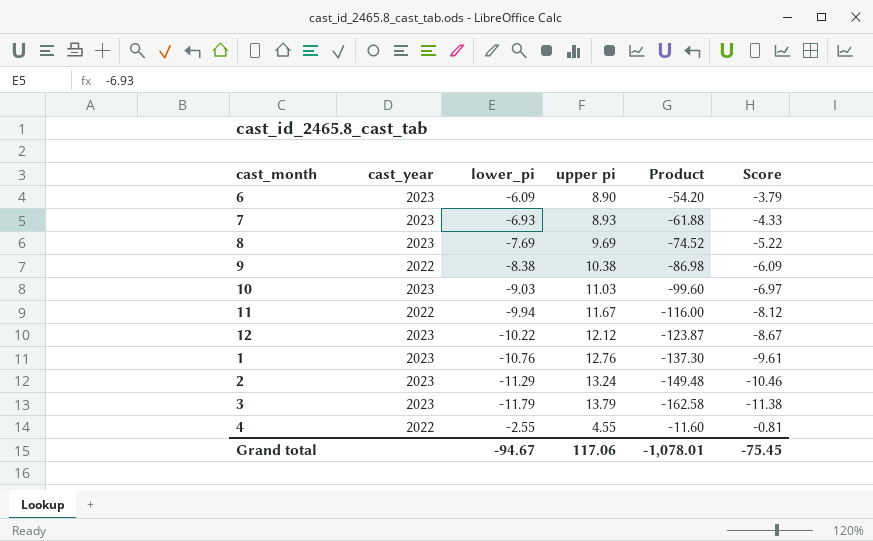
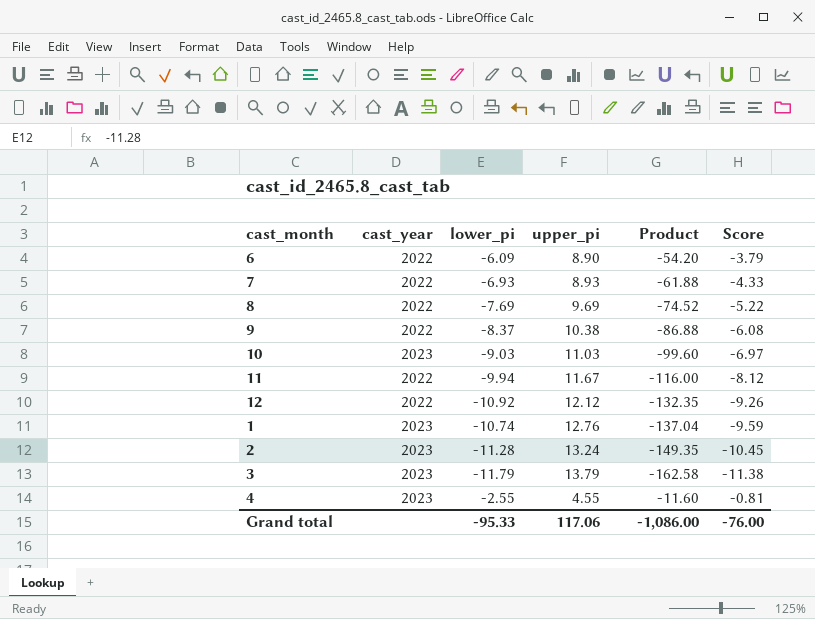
column name: upper pi -> upper_pi
6 | cast_year: 2023 -> 2022
7 | cast_year: 2023 -> 2022
8 | cast_year: 2023 -> 2022
9 | lower_pi: -8.38 -> -8.37
9 | Product: -86.98 -> -86.88
9 | Score: -6.09 -> -6.08
12 | cast_year: 2023 -> 2022
12 | lower_pi: -10.22 -> -10.92
12 | Product: -123.87 -> -132.35
12 | Score: -8.67 -> -9.26
1 | lower_pi: -10.76 -> -10.74
1 | Product: -137.30 -> -137.04
1 | Score: -9.61 -> -9.59
2 | lower_pi: -11.29 -> -11.28
2 | Product: -149.48 -> -149.35
2 | Score: -10.46 -> -10.45
4 | cast_year: 2022 -> 2023
Grand total | lower_pi: -94.67 -> -95.33
Grand total | Product: -1,078.01 -> -1,086.00
Grand total | Score: -75.45 -> -76.00

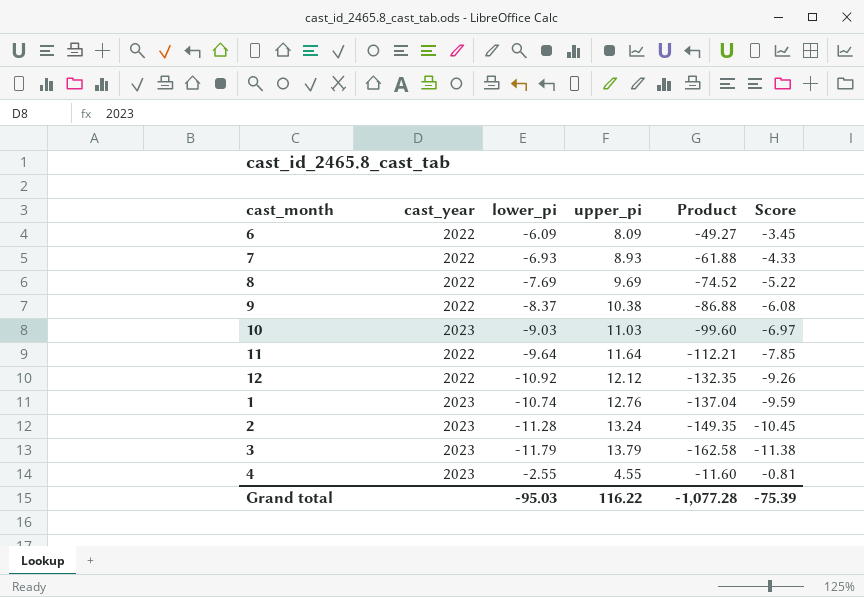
6 | upper_pi: 8.90 -> 8.09
6 | Product: -54.20 -> -49.27
6 | Score: -3.79 -> -3.45
11 | lower_pi: -9.94 -> -9.64
11 | upper_pi: 11.67 -> 11.64
11 | Product: -116.00 -> -112.21
11 | Score: -8.12 -> -7.85
Grand total | lower_pi: -95.33 -> -95.03
Grand total | upper_pi: 117.06 -> 116.22
Grand total | Product: -1,086.00 -> -1,077.28
Grand total | Score: -76.00 -> -75.39

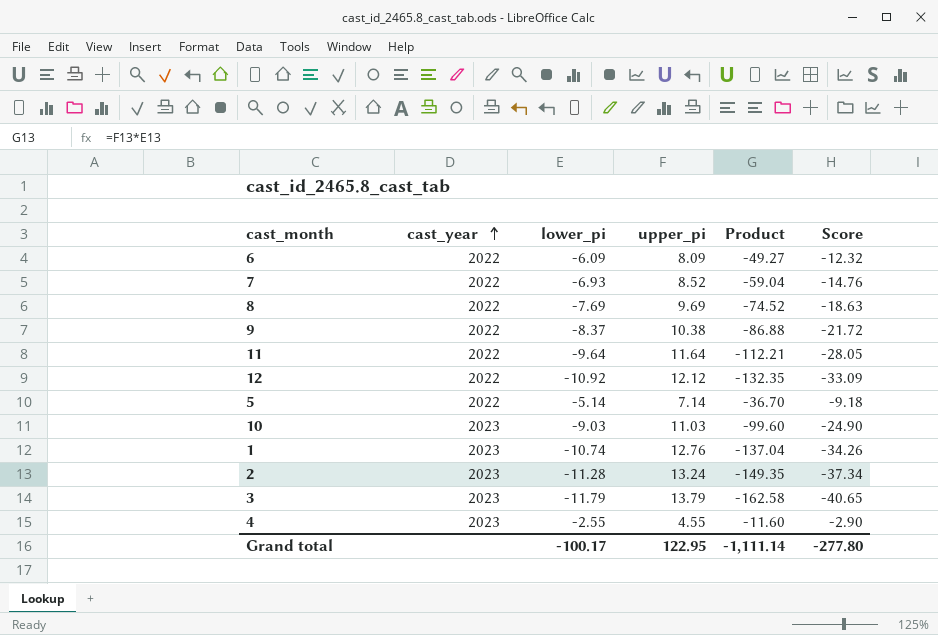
row order: none -> cast_year ascending
column Score | formula: [Product] * 0.07 -> [Product] * 0.25
7 | upper_pi: 8.93 -> 8.52
7 | Product: -61.88 -> -59.04
row 5: none -> 2022 | -5.14 | 7.14 | -36.70 | -9.18
Grand total | lower_pi: -95.03 -> -100.17
Grand total | upper_pi: 116.22 -> 122.95
Grand total | Product: -1,077.28 -> -1,111.14
Grand total | Score: -75.39 -> -277.80

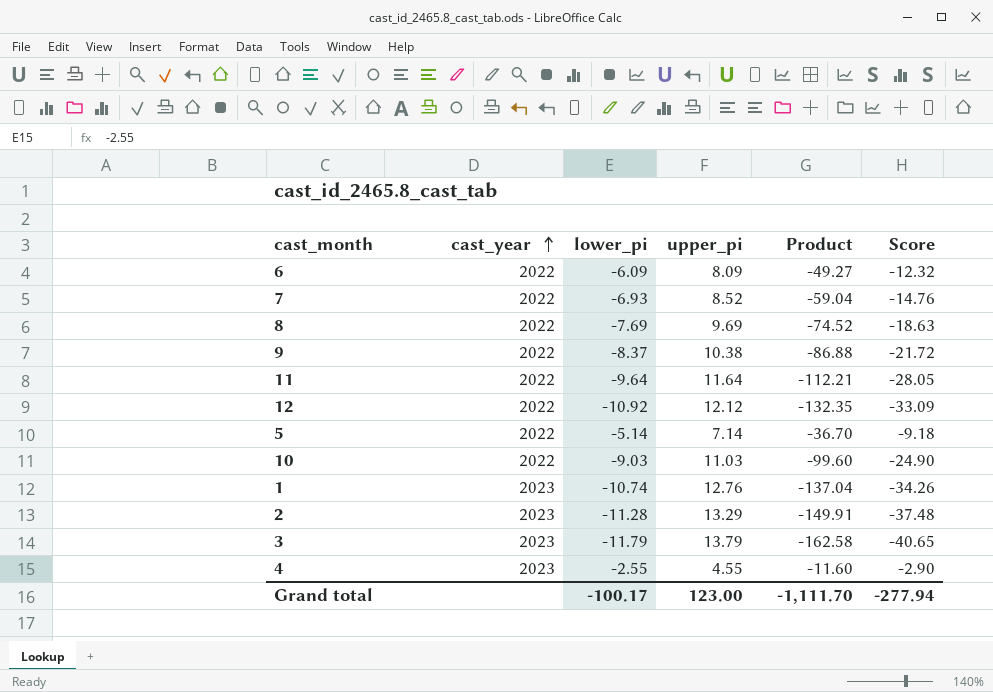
10 | cast_year: 2023 -> 2022
2 | upper_pi: 13.24 -> 13.29
2 | Product: -149.35 -> -149.91
2 | Score: -37.34 -> -37.48
Grand total | upper_pi: 122.95 -> 123.00
Grand total | Product: -1,111.14 -> -1,111.70
Grand total | Score: -277.80 -> -277.94

